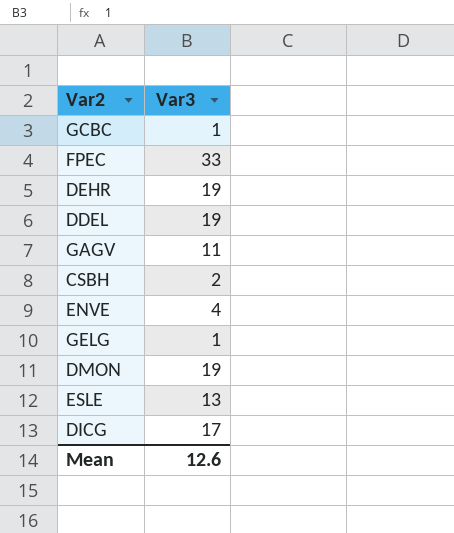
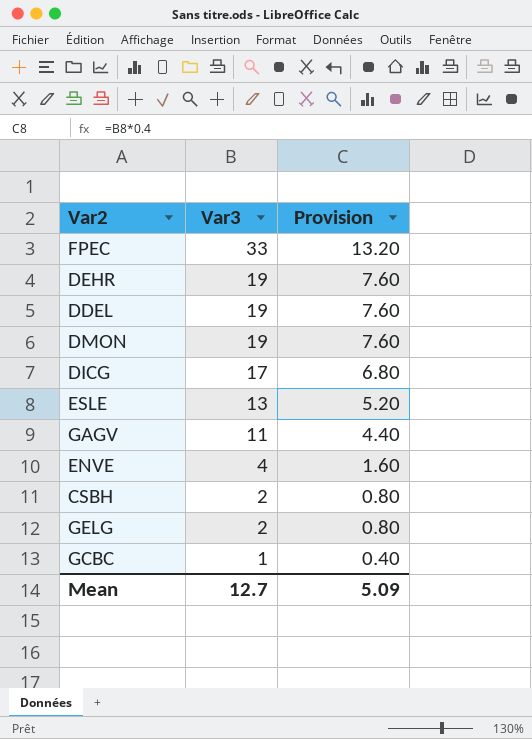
row order: none -> Var3 descending
column Provision | formula: none -> [Var3] * 0.4
GELG | Var3: 1 -> 2
Mean | Var3: 12.6 -> 12.7

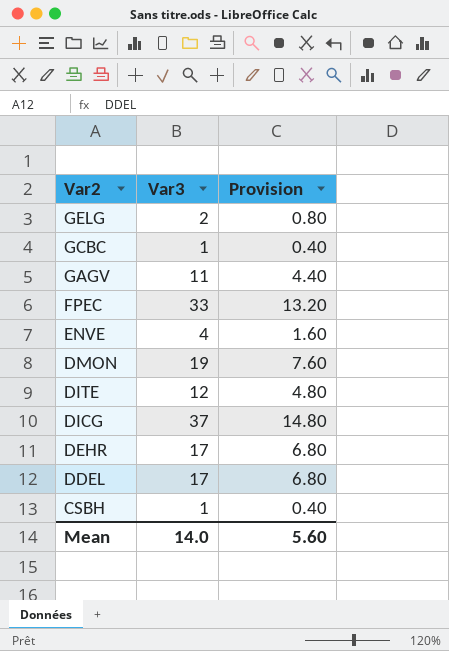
row order: Var3 descending -> Var2 descending
row ESLE: 13 | 5.20 -> none
row DITE: none -> 12 | 4.80
DICG | Var3: 17 -> 37
DICG | Provision: 6.80 -> 14.80
DEHR | Var3: 19 -> 17
DEHR | Provision: 7.60 -> 6.80
DDEL | Var3: 19 -> 17
DDEL | Provision: 7.60 -> 6.80
CSBH | Var3: 2 -> 1
CSBH | Provision: 0.80 -> 0.40
Mean | Var3: 12.7 -> 14.0
Mean | Provision: 5.09 -> 5.60

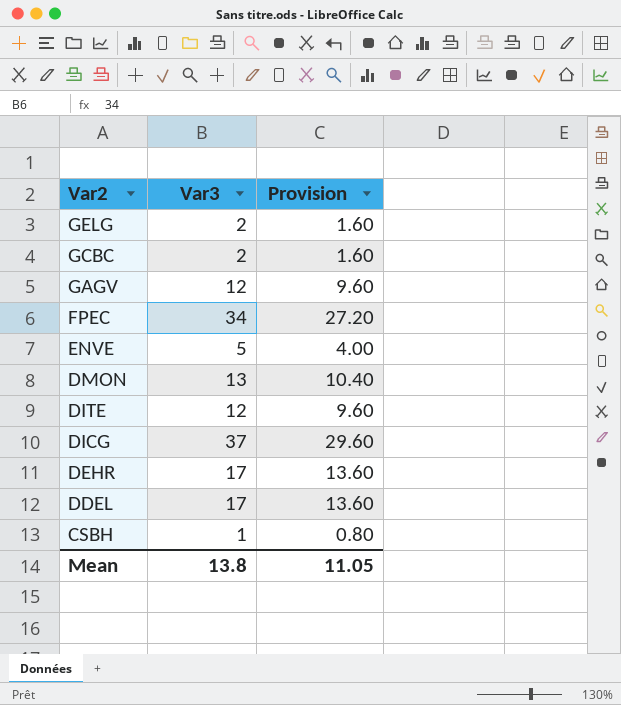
column Provision | formula: [Var3] * 0.4 -> [Var3] * 0.8
GCBC | Var3: 1 -> 2
GAGV | Var3: 11 -> 12
FPEC | Var3: 33 -> 34
ENVE | Var3: 4 -> 5
DMON | Var3: 19 -> 13
Mean | Var3: 14.0 -> 13.8
Mean | Provision: 5.60 -> 11.05

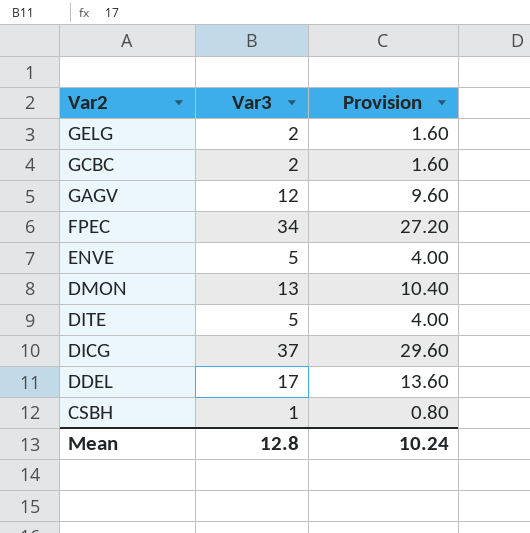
row DEHR: 17 | 13.60 -> none
DITE | Var3: 12 -> 5
DITE | Provision: 9.60 -> 4.00
Mean | Var3: 13.8 -> 12.8
Mean | Provision: 11.05 -> 10.24

